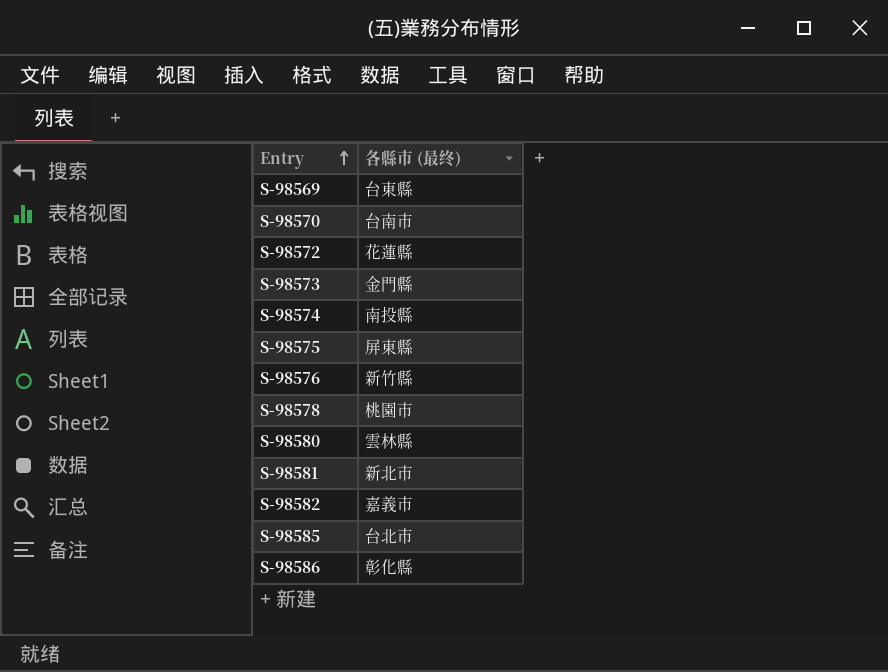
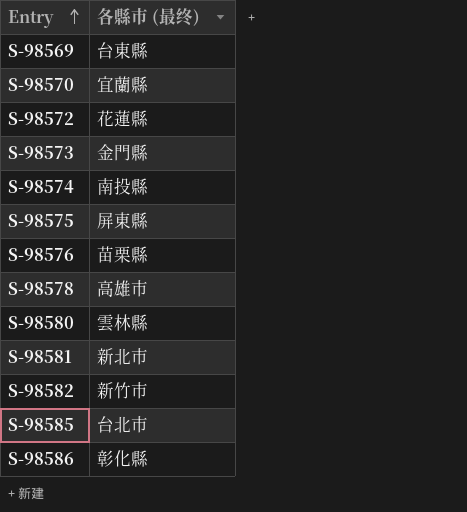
S-98570 | 各縣市 (最终): 台南市 -> 宜蘭縣
S-98576 | 各縣市 (最终): 新竹縣 -> 苗栗縣
S-98578 | 各縣市 (最终): 桃園市 -> 高雄市
S-98582 | 各縣市 (最终): 嘉義市 -> 新竹市

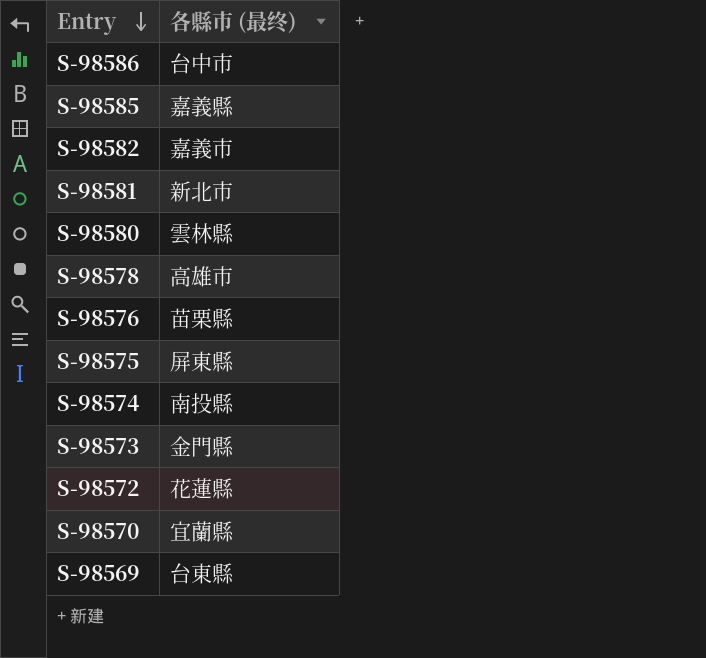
row order: Entry ascending -> Entry descending
S-98586 | 各縣市 (最终): 彰化縣 -> 台中市
S-98585 | 各縣市 (最终): 台北市 -> 嘉義縣
S-98582 | 各縣市 (最终): 新竹市 -> 嘉義市

